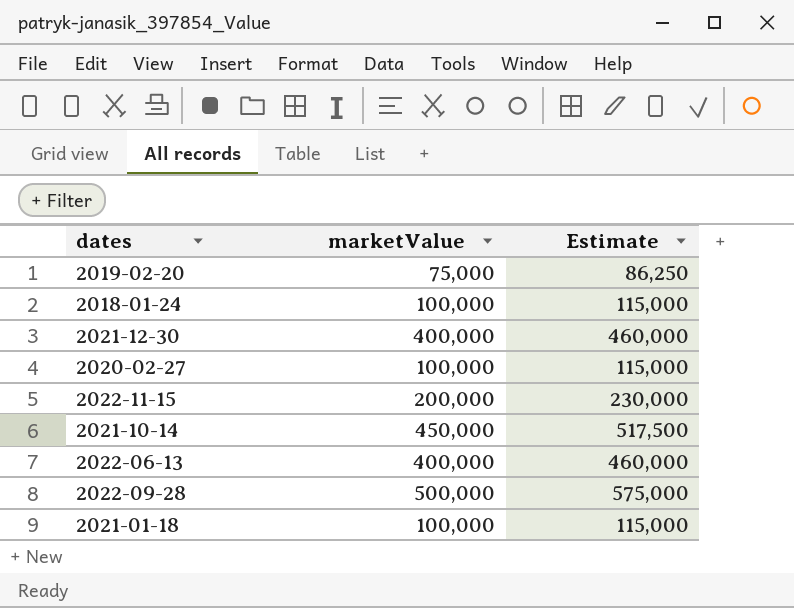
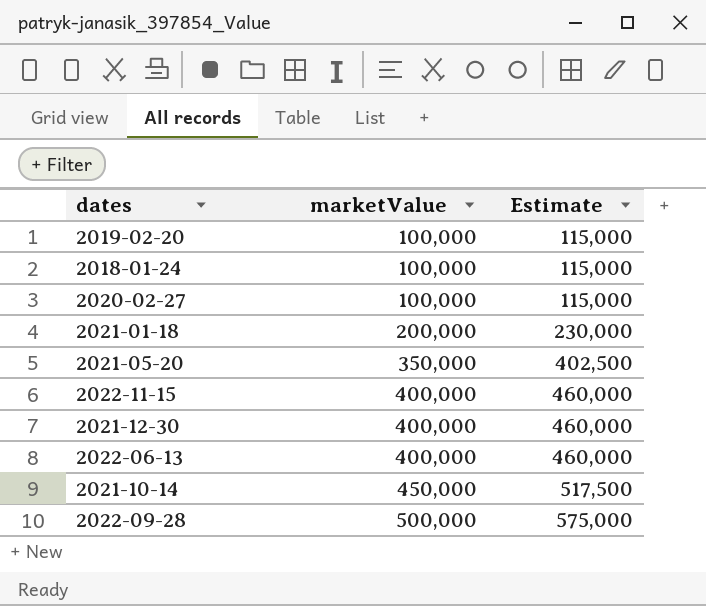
row order: none -> marketValue ascending
2019-02-20 | marketValue: 75,000 -> 100,000
2019-02-20 | Estimate: 86,250 -> 115,000
2021-01-18 | marketValue: 100,000 -> 200,000
2021-01-18 | Estimate: 115,000 -> 230,000
row 2021-05-20: none -> 350,000 | 402,500
2022-11-15 | marketValue: 200,000 -> 400,000
2022-11-15 | Estimate: 230,000 -> 460,000

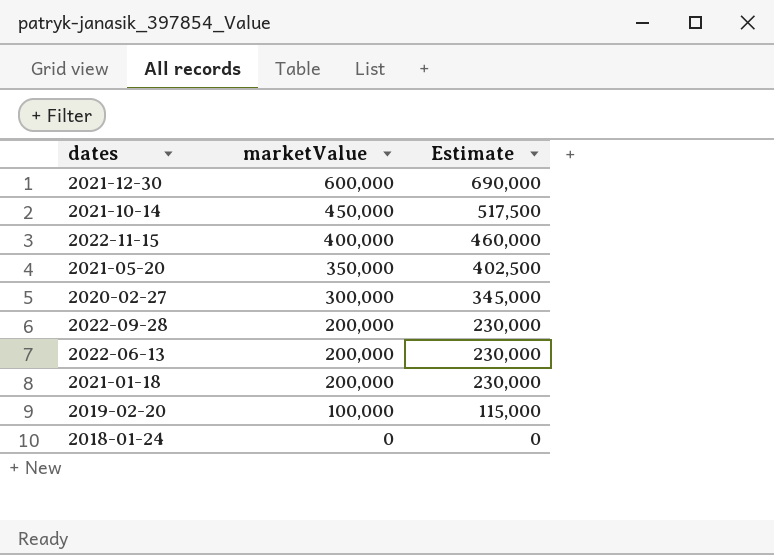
row order: marketValue ascending -> marketValue descending
2021-12-30 | marketValue: 400,000 -> 600,000
2021-12-30 | Estimate: 460,000 -> 690,000
2020-02-27 | marketValue: 100,000 -> 300,000
2020-02-27 | Estimate: 115,000 -> 345,000
2022-09-28 | marketValue: 500,000 -> 200,000
2022-09-28 | Estimate: 575,000 -> 230,000
2022-06-13 | marketValue: 400,000 -> 200,000
2022-06-13 | Estimate: 460,000 -> 230,000
2018-01-24 | marketValue: 100,000 -> 0
2018-01-24 | Estimate: 115,000 -> 0

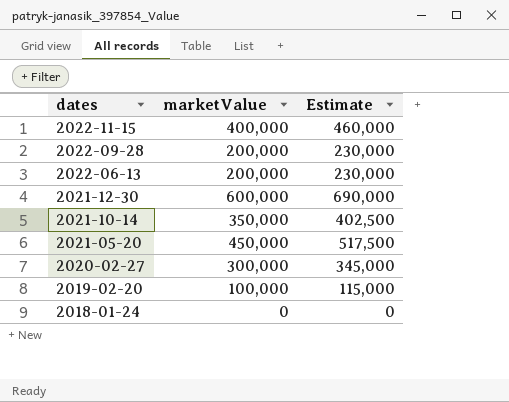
row order: marketValue descending -> dates descending
row 2021-01-18: 200,000 | 230,000 -> none
2021-10-14 | marketValue: 450,000 -> 350,000
2021-10-14 | Estimate: 517,500 -> 402,500
2021-05-20 | marketValue: 350,000 -> 450,000
2021-05-20 | Estimate: 402,500 -> 517,500

